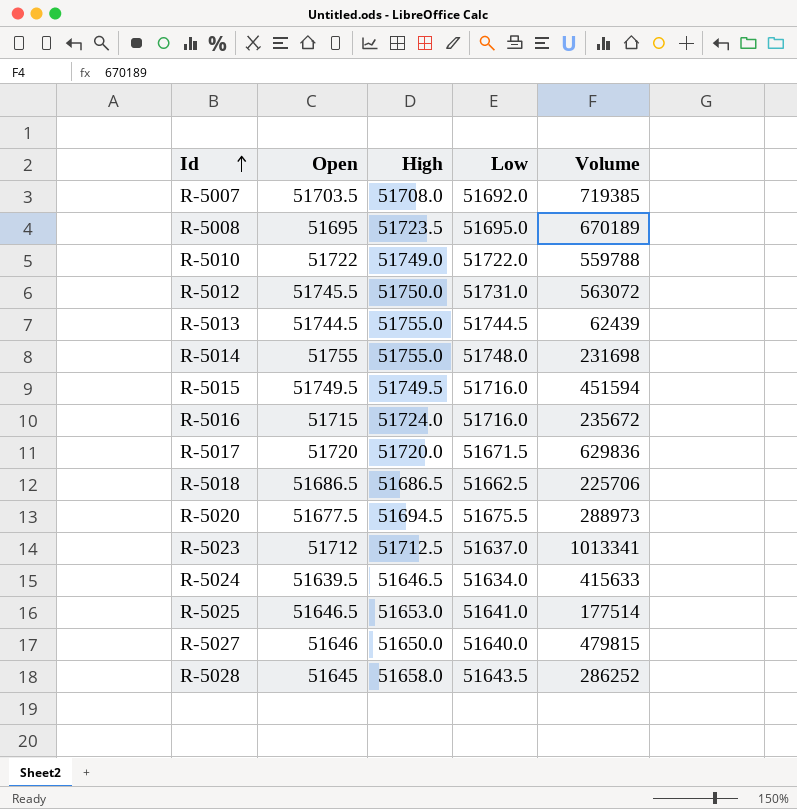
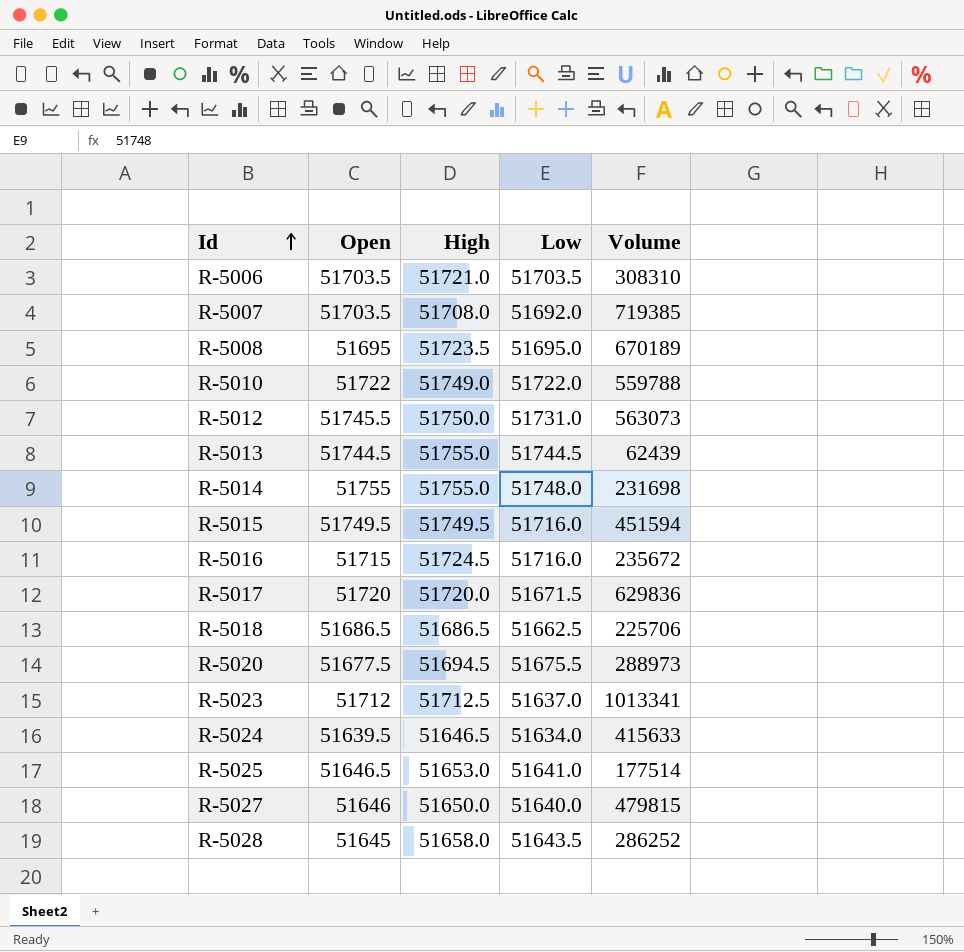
row R-5006: none -> 51703.5 | 51721.0 | 51703.5 | 308310
R-5012 | Volume: 563072 -> 563073
R-5016 | High: 51724.0 -> 51724.5

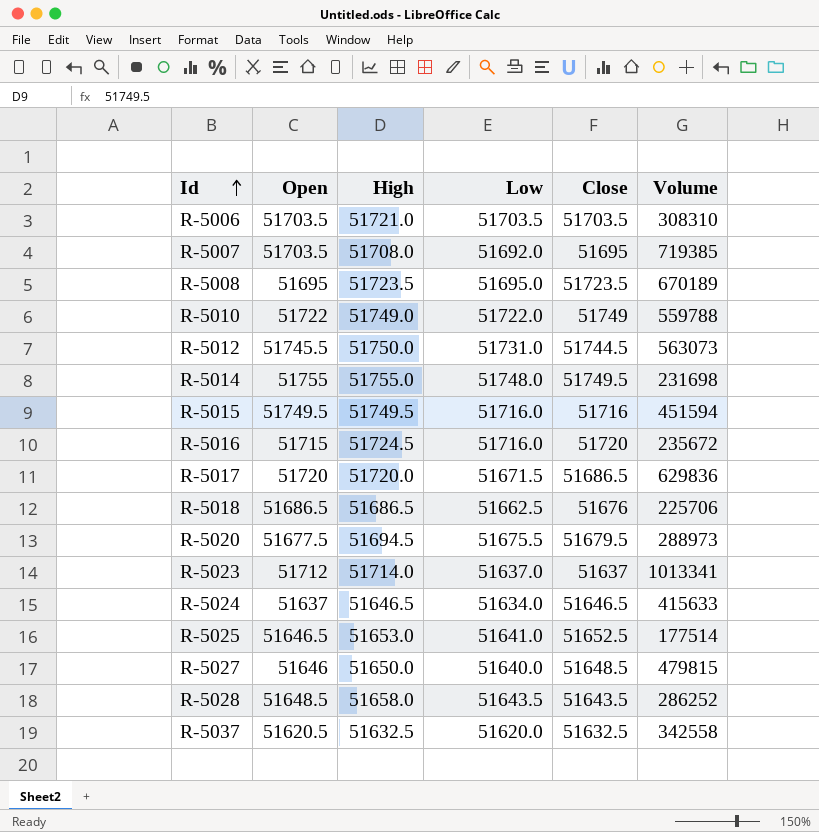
column Close | position: none -> 5
row R-5013: 51744.5 | 51755.0 | 51744.5 | 62439 -> none
R-5023 | High: 51712.5 -> 51714.0
R-5024 | Open: 51639.5 -> 51637
R-5028 | Open: 51645 -> 51648.5
row R-5037: none -> 51620.5 | 51632.5 | 51620.0 | 51632.5 | 342558

